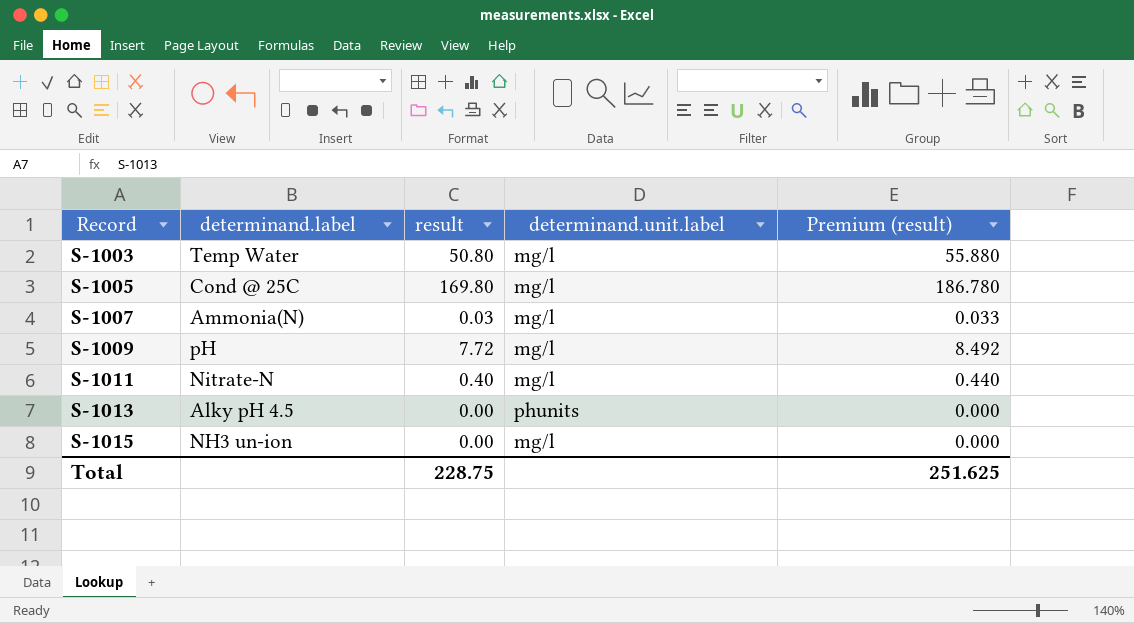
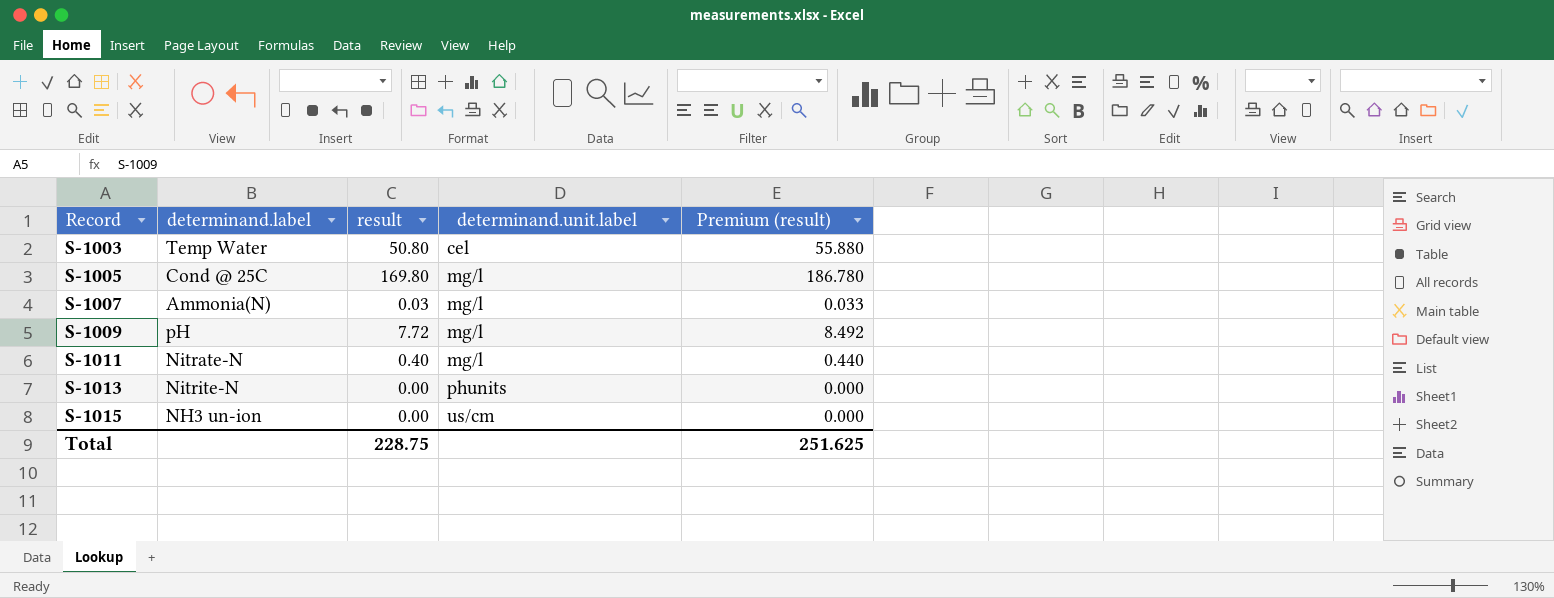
S-1003 | determinand.unit.label: mg/l -> cel
S-1013 | determinand.label: Alky pH 4.5 -> Nitrite-N
S-1015 | determinand.unit.label: mg/l -> us/cm

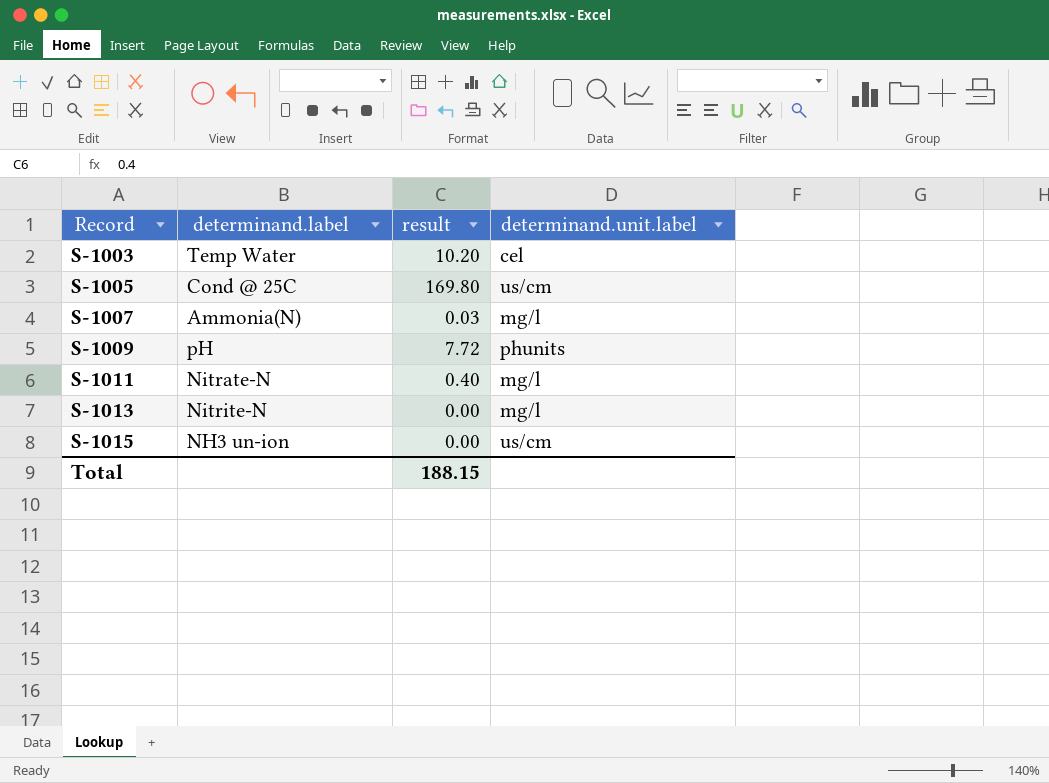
column Premium (result) | formula: [result] * 1.1 -> none
S-1003 | result: 50.80 -> 10.20
S-1005 | determinand.unit.label: mg/l -> us/cm
S-1009 | determinand.unit.label: mg/l -> phunits
S-1013 | determinand.unit.label: phunits -> mg/l
Total | result: 228.75 -> 188.15

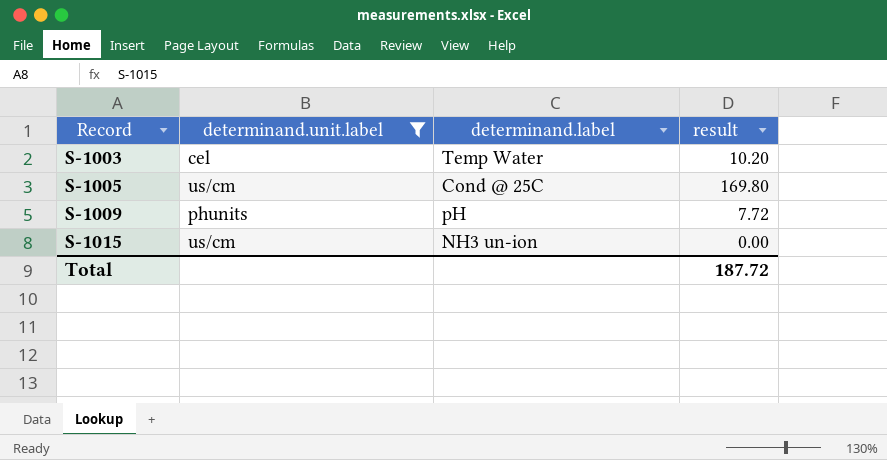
filter: none -> determinand.unit.label != mg/l
column determinand.unit.label | position: 4 -> 2
Total | result: 188.15 -> 187.72

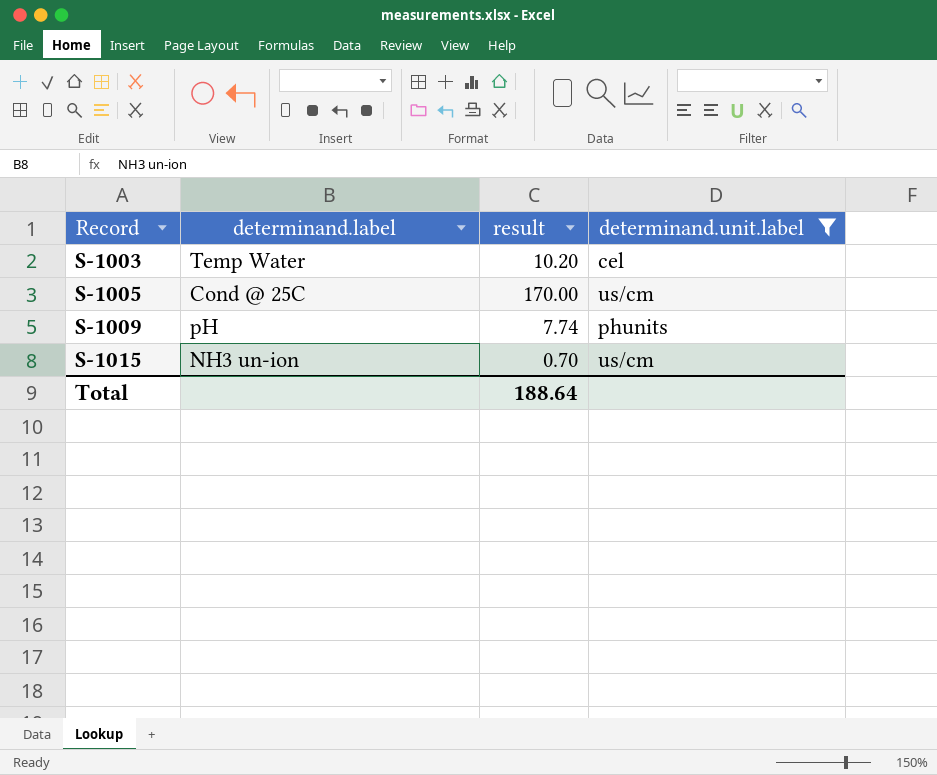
column determinand.unit.label | position: 2 -> 4
S-1005 | result: 169.80 -> 170.00
S-1009 | result: 7.72 -> 7.74
S-1015 | result: 0.00 -> 0.70
Total | result: 187.72 -> 188.64

